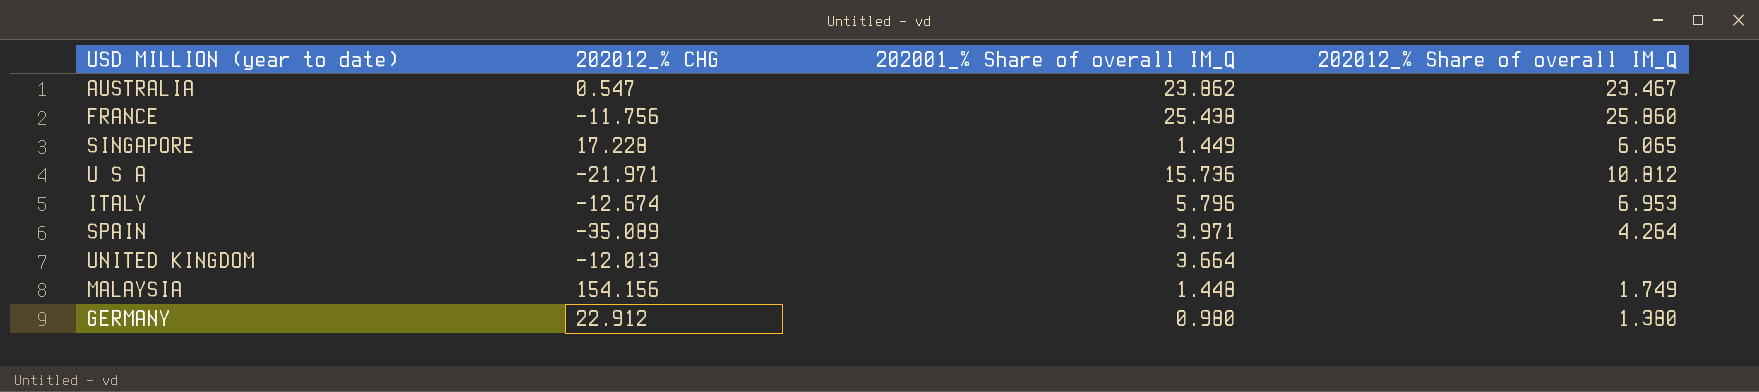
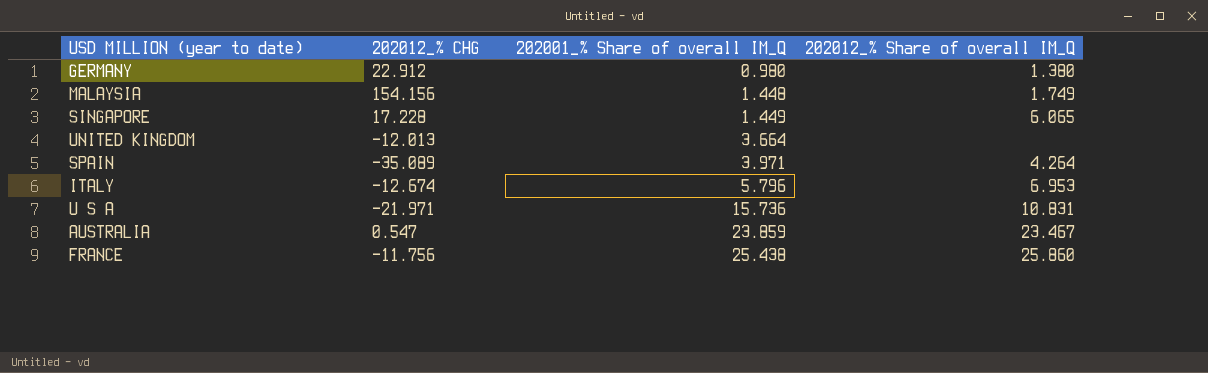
row order: none -> 202001_% Share of overall IM_Q ascending
U S A | 202012_% Share of overall IM_Q: 10.812 -> 10.831
AUSTRALIA | 202001_% Share of overall IM_Q: 23.862 -> 23.859

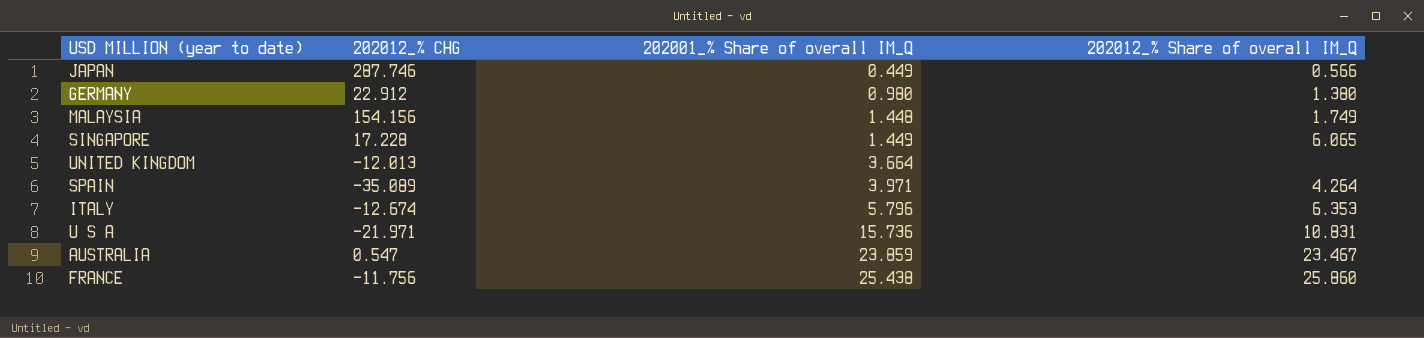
row JAPAN: none -> 287.746 | 0.449 | 0.566
ITALY | 202012_% Share of overall IM_Q: 6.953 -> 6.353

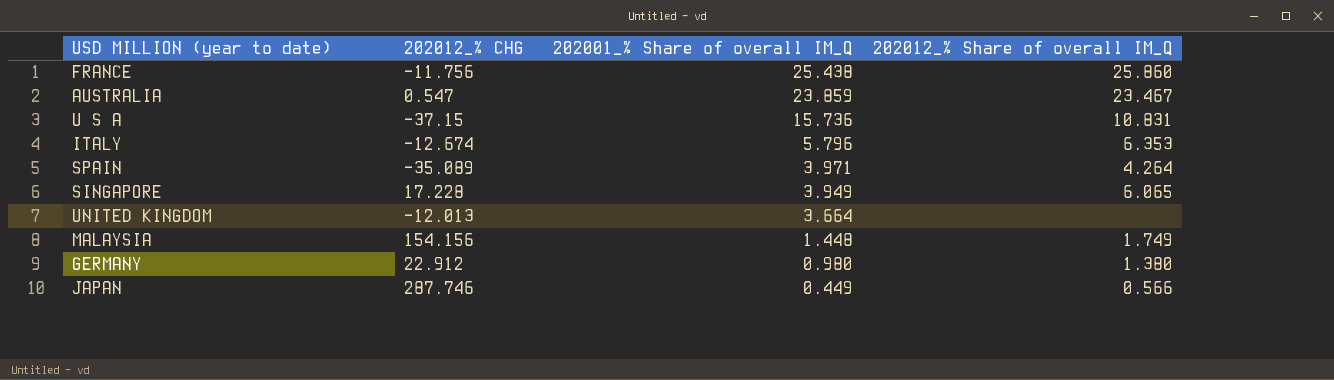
row order: 202001_% Share of overall IM_Q ascending -> 202001_% Share of overall IM_Q descending
U S A | 202012_% CHG: -21.971 -> -37.15
SINGAPORE | 202001_% Share of overall IM_Q: 1.449 -> 3.949

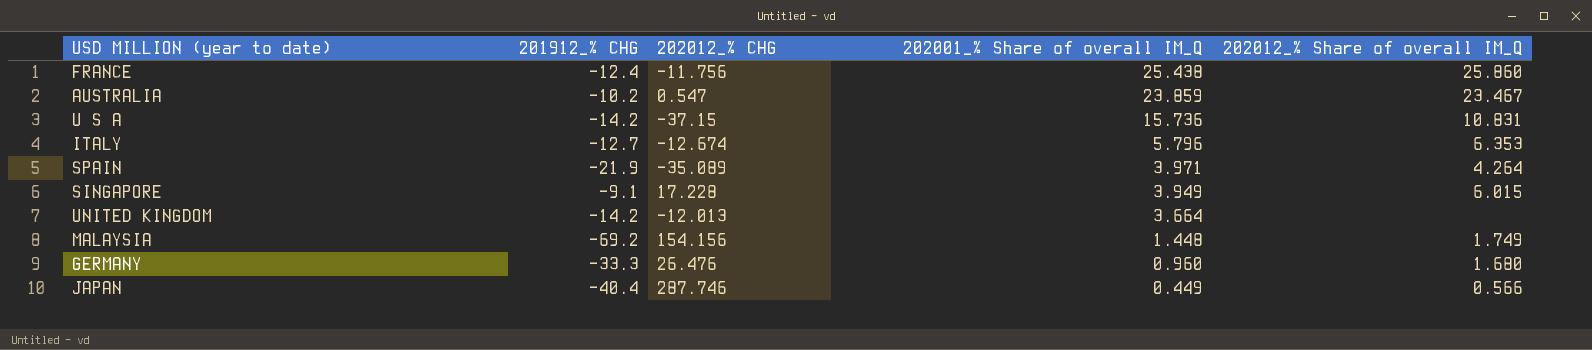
column 201912_% CHG | position: none -> 2
SINGAPORE | 202012_% Share of overall IM_Q: 6.065 -> 6.015
GERMANY | 202012_% CHG: 22.912 -> 26.476
GERMANY | 202001_% Share of overall IM_Q: 0.980 -> 0.960
GERMANY | 202012_% Share of overall IM_Q: 1.380 -> 1.680

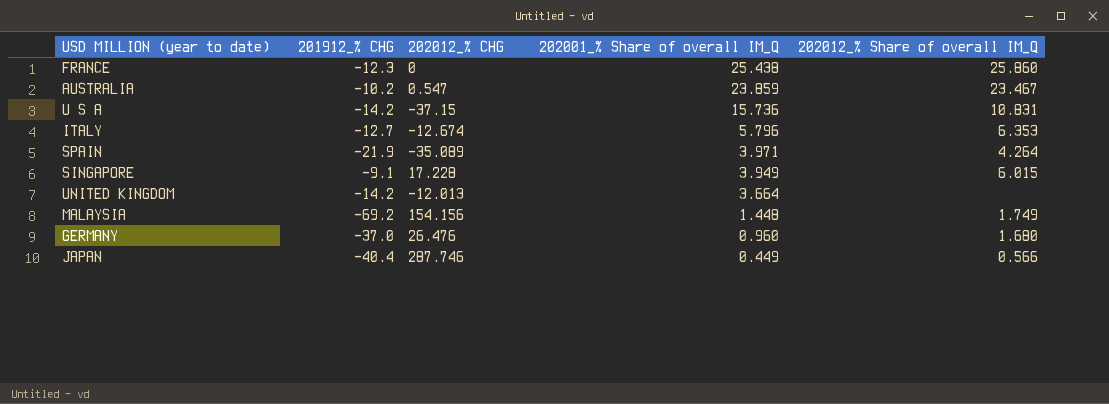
FRANCE | 201912_% CHG: -12.4 -> -12.3
FRANCE | 202012_% CHG: -11.756 -> 0
GERMANY | 201912_% CHG: -33.3 -> -37.0

